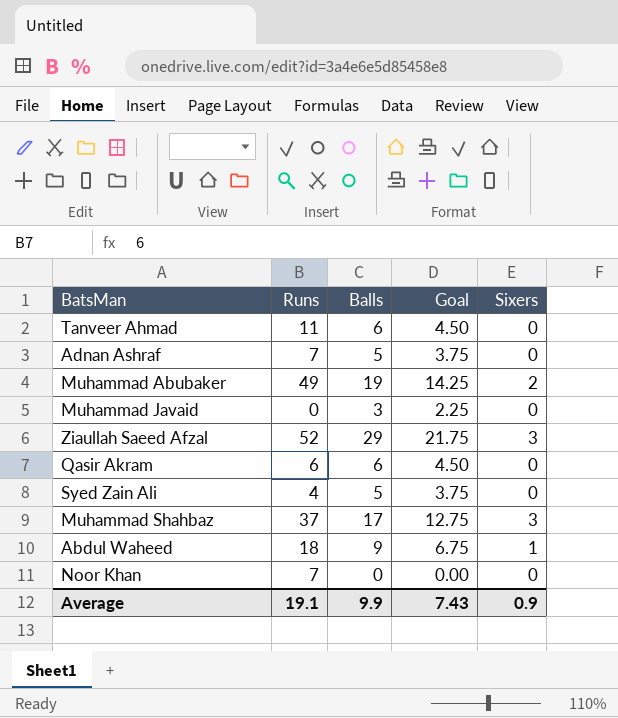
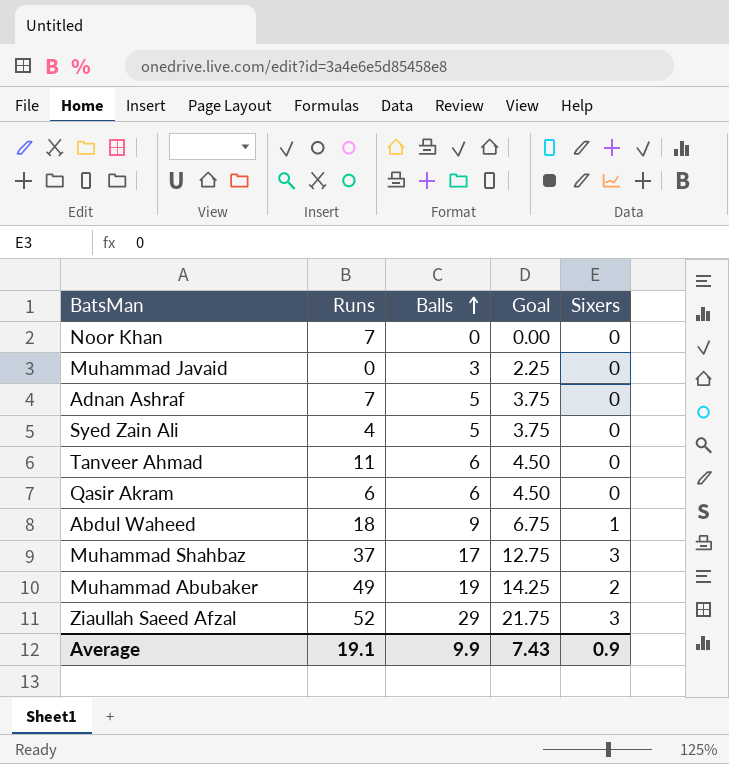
row order: none -> Balls ascending

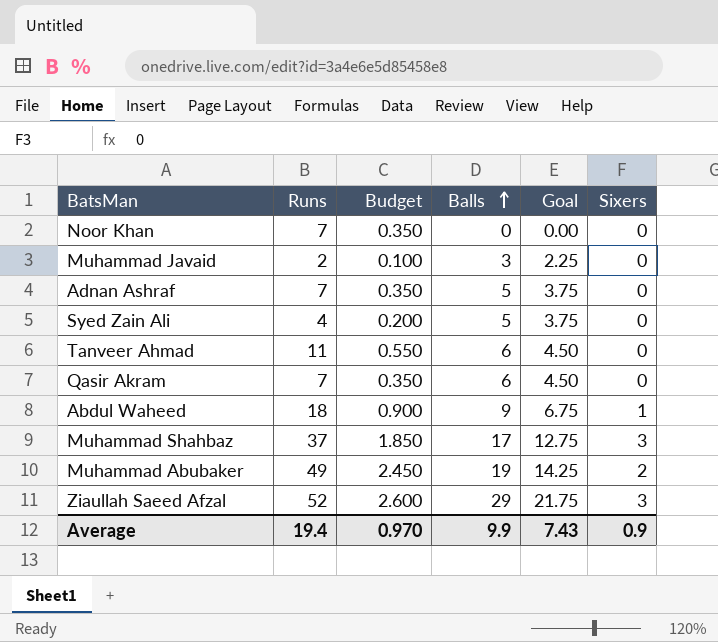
column Budget | formula: none -> [Runs] * 0.05
Muhammad Javaid | Runs: 0 -> 2
Qasir Akram | Runs: 6 -> 7
Average | Runs: 19.1 -> 19.4

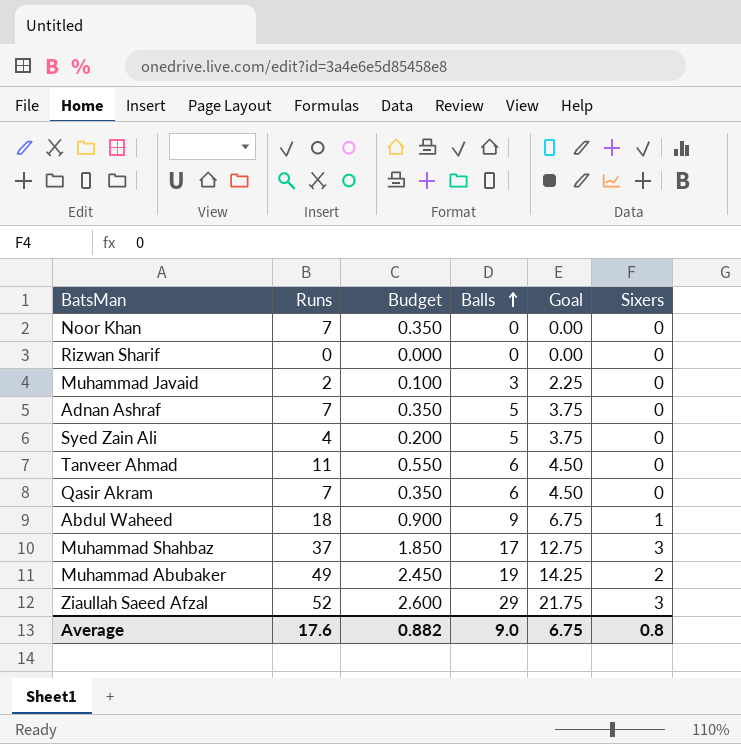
row Rizwan Sharif: none -> 0 | 0.000 | 0 | 0.00 | 0
Average | Runs: 19.4 -> 17.6
Average | Budget: 0.970 -> 0.882
Average | Balls: 9.9 -> 9.0
Average | Goal: 7.43 -> 6.75
Average | Sixers: 0.9 -> 0.8

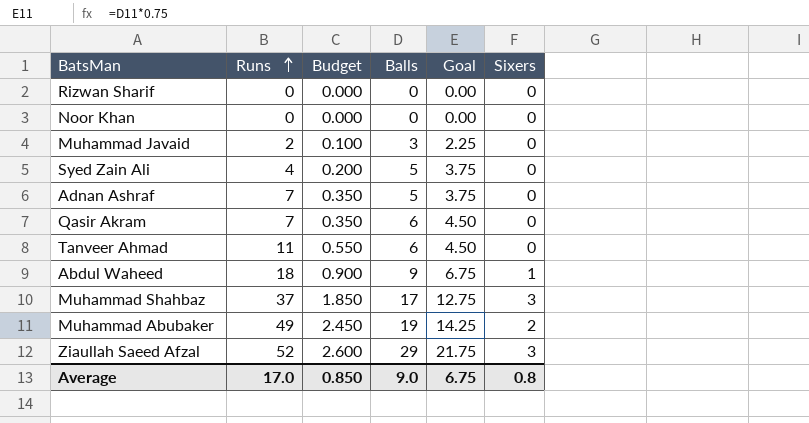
row order: Balls ascending -> Runs ascending
Noor Khan | Runs: 7 -> 0
Noor Khan | Budget: 0.350 -> 0.000
Average | Runs: 17.6 -> 17.0
Average | Budget: 0.882 -> 0.850

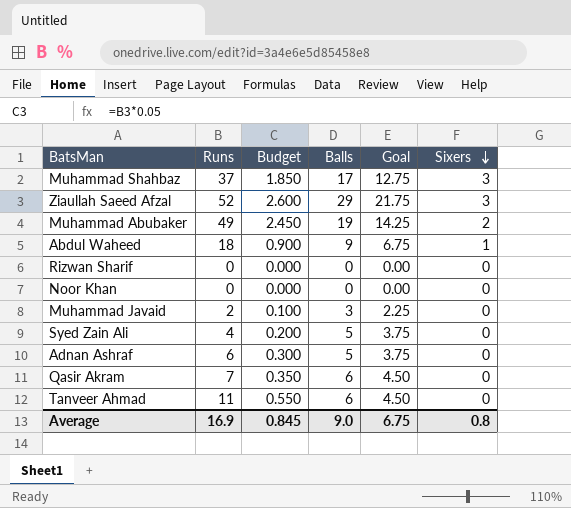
row order: Runs ascending -> Sixers descending
Adnan Ashraf | Runs: 7 -> 6
Adnan Ashraf | Budget: 0.350 -> 0.300
Average | Runs: 17.0 -> 16.9
Average | Budget: 0.850 -> 0.845

